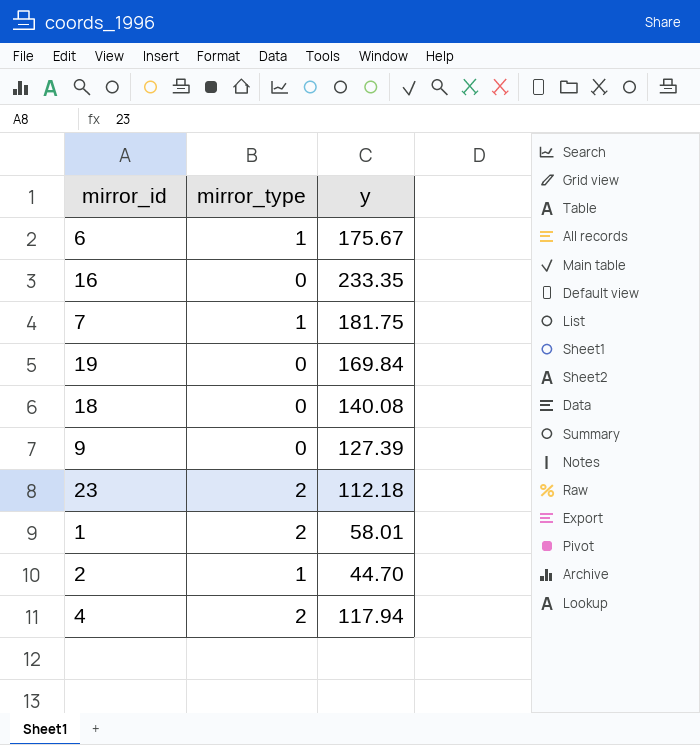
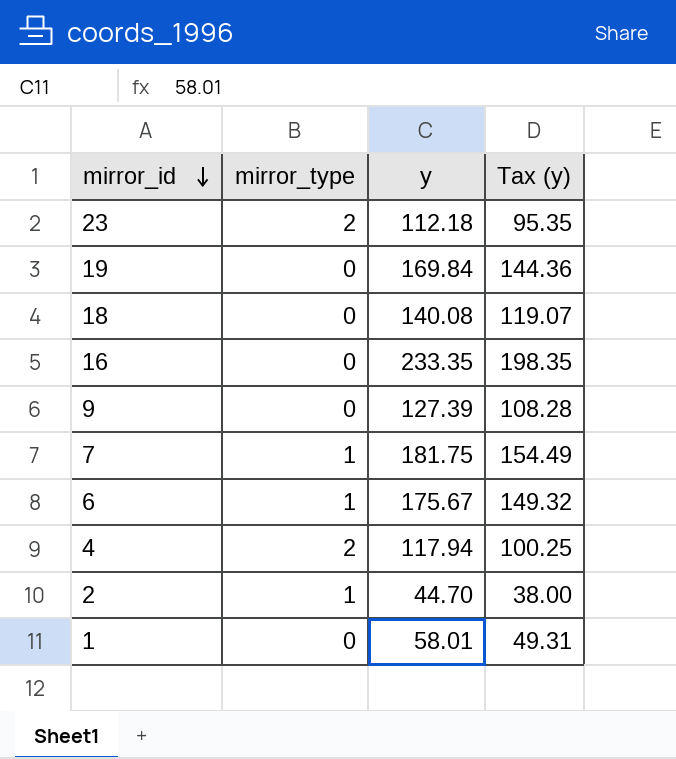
row order: none -> mirror_id descending
column Tax (y) | formula: none -> [y] * 0.85
1 | mirror_type: 2 -> 0

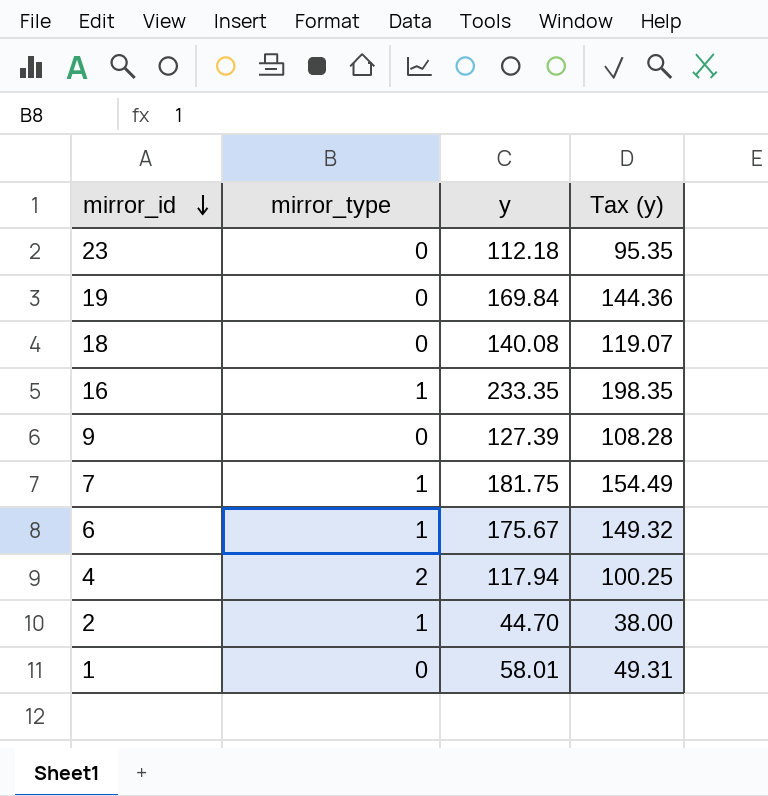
23 | mirror_type: 2 -> 0
16 | mirror_type: 0 -> 1

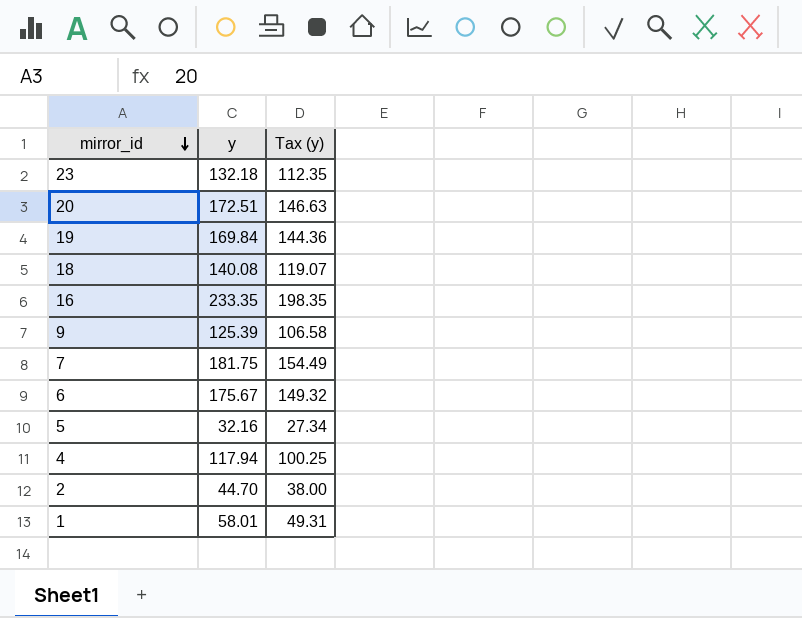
column mirror_type | position: 2 -> none
23 | y: 112.18 -> 132.18
23 | Tax (y): 95.35 -> 112.35
row 20: none -> 172.51 | 146.63
9 | y: 127.39 -> 125.39
9 | Tax (y): 108.28 -> 106.58
row 5: none -> 32.16 | 27.34

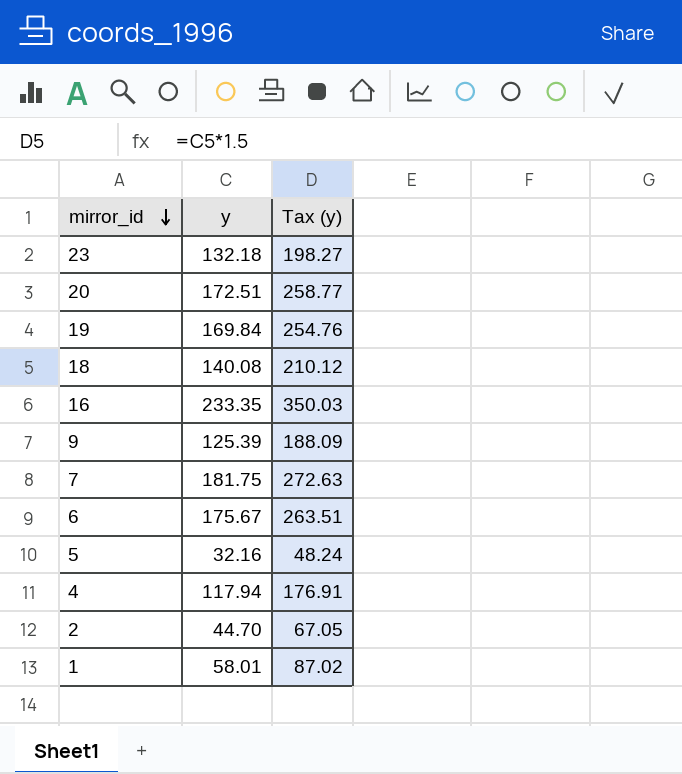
column Tax (y) | formula: [y] * 0.85 -> [y] * 1.5

